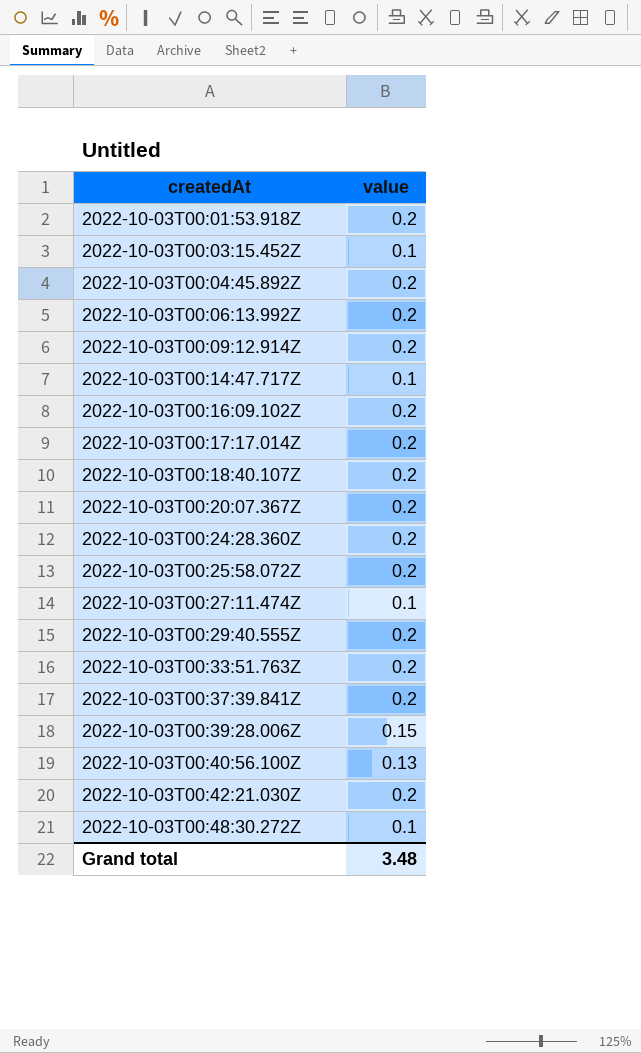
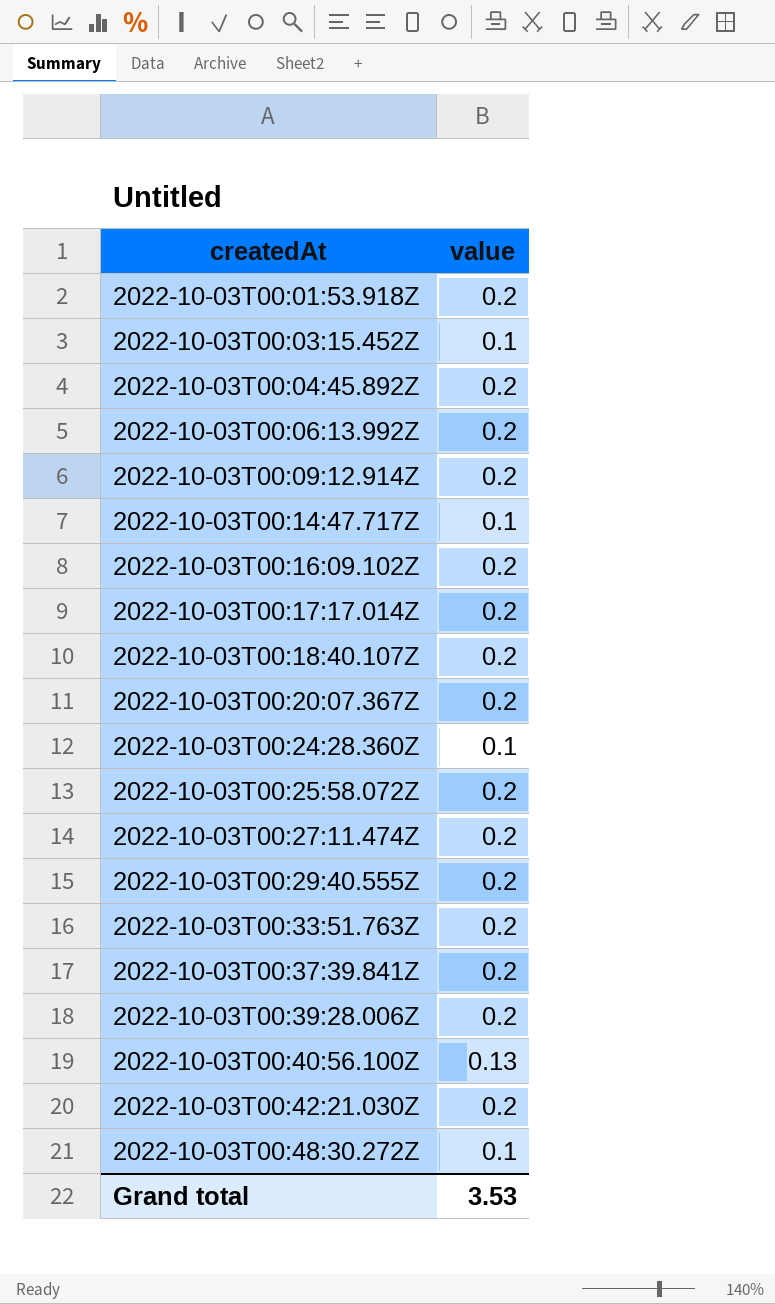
2022-10-03T00:24:28.360Z | value: 0.2 -> 0.1
2022-10-03T00:27:11.474Z | value: 0.1 -> 0.2
2022-10-03T00:39:28.006Z | value: 0.15 -> 0.2
Grand total | value: 3.48 -> 3.53

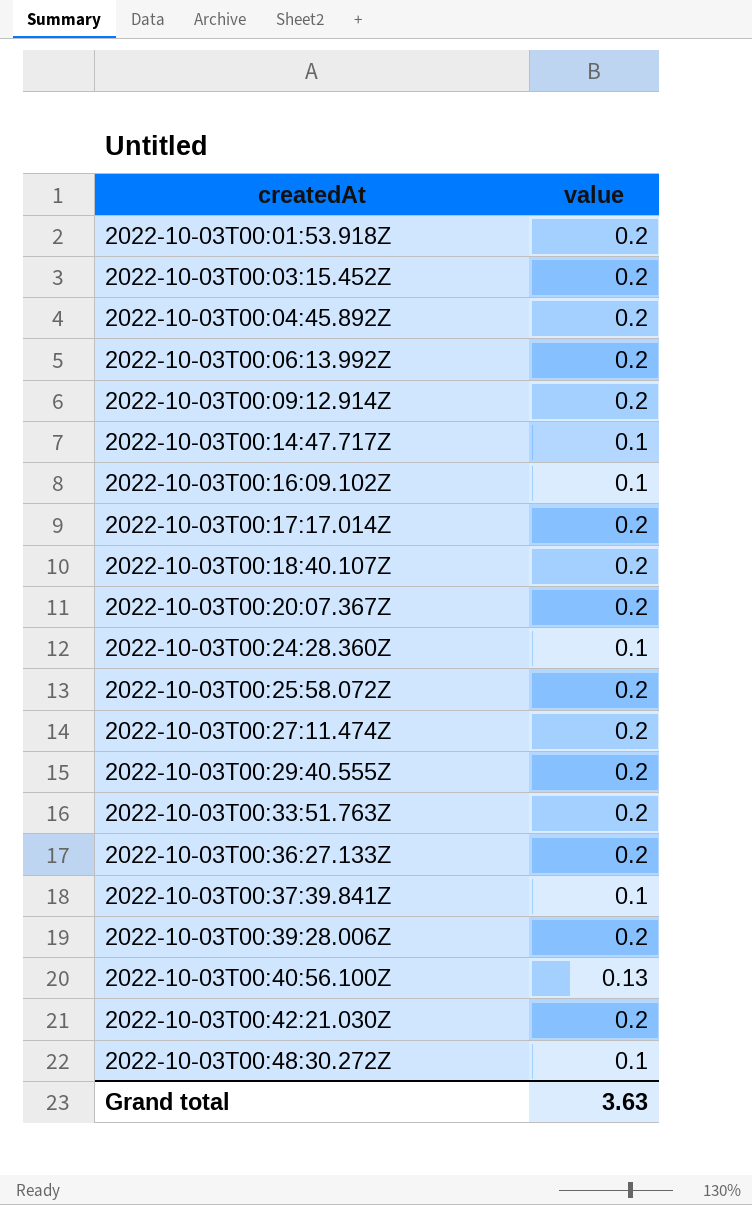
2022-10-03T00:03:15.452Z | value: 0.1 -> 0.2
2022-10-03T00:16:09.102Z | value: 0.2 -> 0.1
row 2022-10-03T00:36:27.133Z: none -> 0.2
2022-10-03T00:37:39.841Z | value: 0.2 -> 0.1
Grand total | value: 3.53 -> 3.63

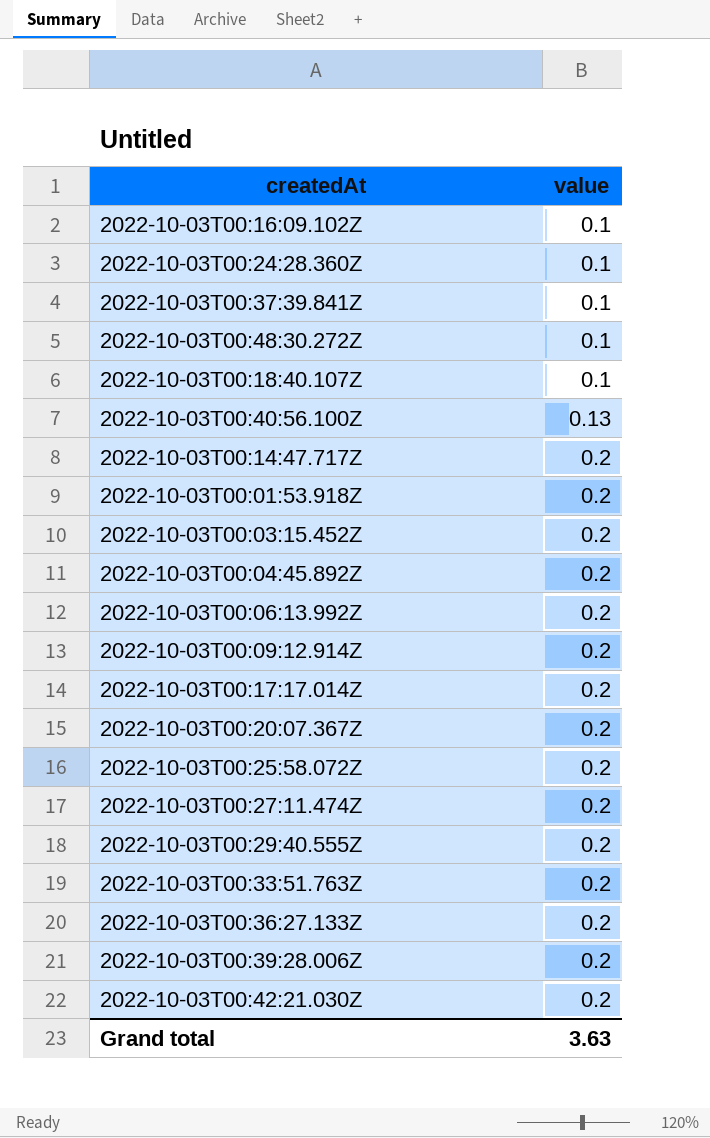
row order: createdAt ascending -> value ascending
2022-10-03T00:18:40.107Z | value: 0.2 -> 0.1
2022-10-03T00:14:47.717Z | value: 0.1 -> 0.2

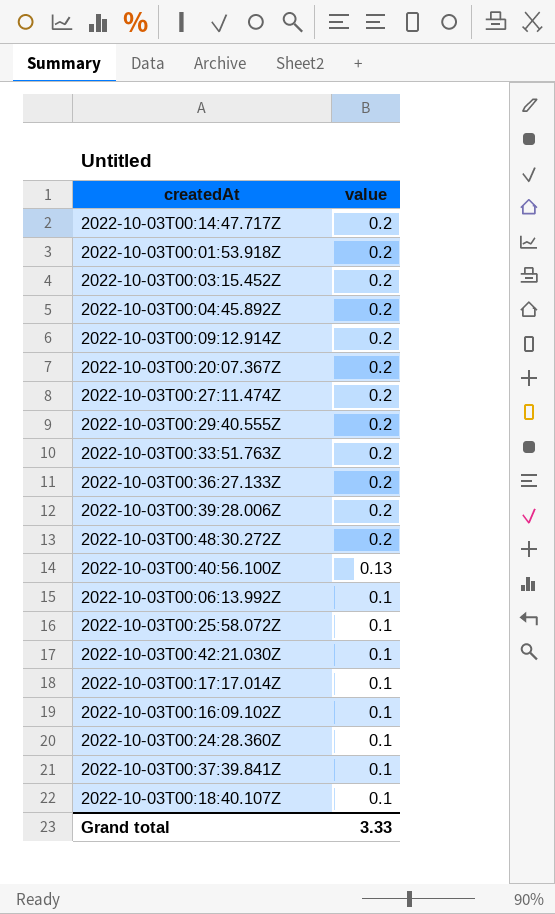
row order: value ascending -> value descending
2022-10-03T00:48:30.272Z | value: 0.1 -> 0.2
2022-10-03T00:06:13.992Z | value: 0.2 -> 0.1
2022-10-03T00:25:58.072Z | value: 0.2 -> 0.1
2022-10-03T00:42:21.030Z | value: 0.2 -> 0.1
2022-10-03T00:17:17.014Z | value: 0.2 -> 0.1
Grand total | value: 3.63 -> 3.33

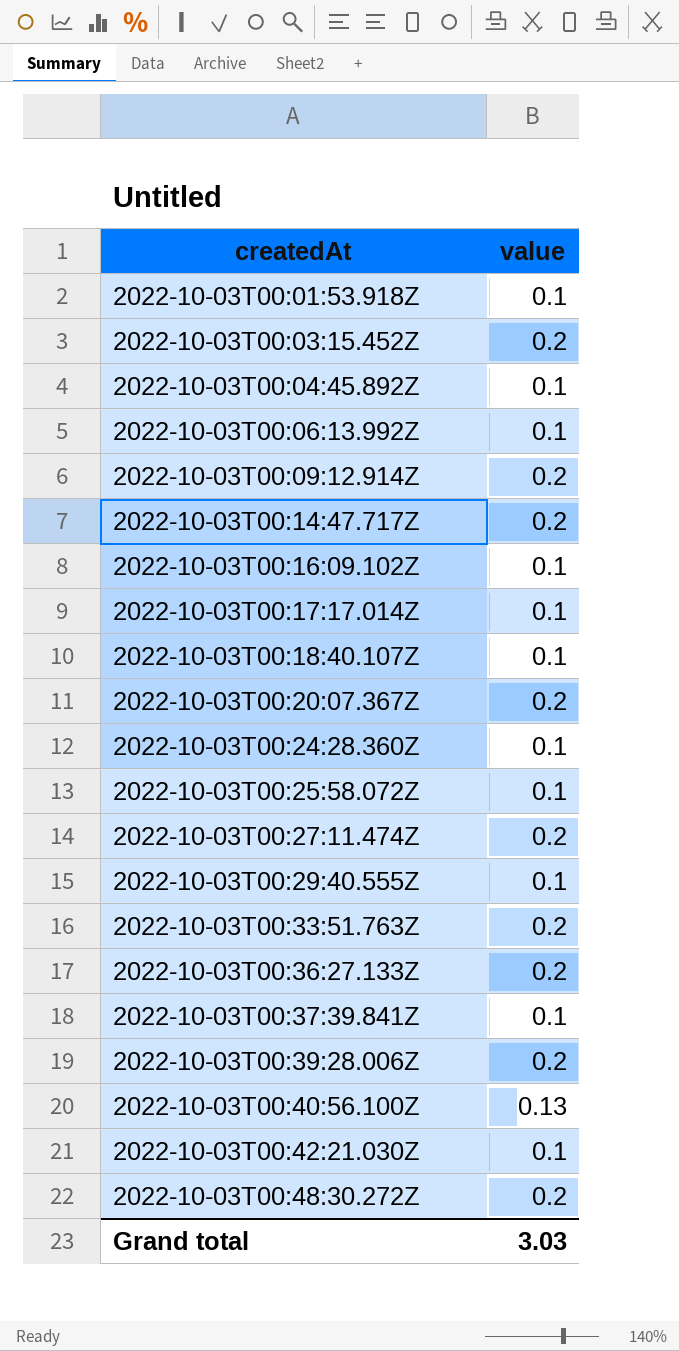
row order: value descending -> createdAt ascending
2022-10-03T00:01:53.918Z | value: 0.2 -> 0.1
2022-10-03T00:04:45.892Z | value: 0.2 -> 0.1
2022-10-03T00:29:40.555Z | value: 0.2 -> 0.1
Grand total | value: 3.33 -> 3.03

